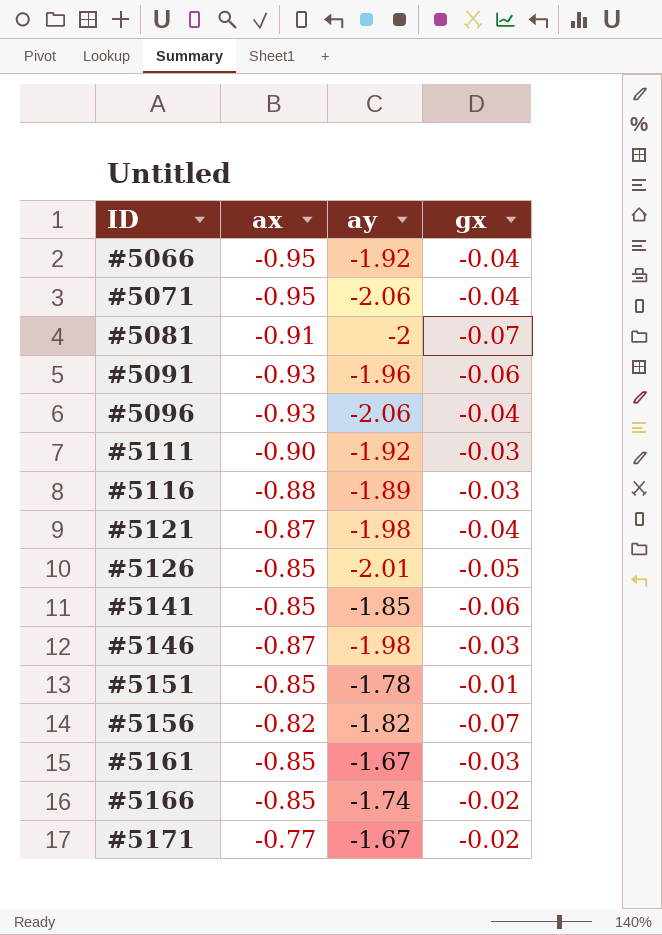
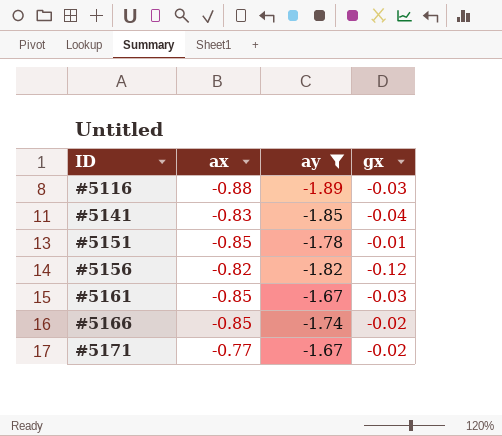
filter: none -> ay >= -1.89
#5141 | ax: -0.85 -> -0.83
#5141 | gx: -0.06 -> -0.04
#5156 | gx: -0.07 -> -0.12

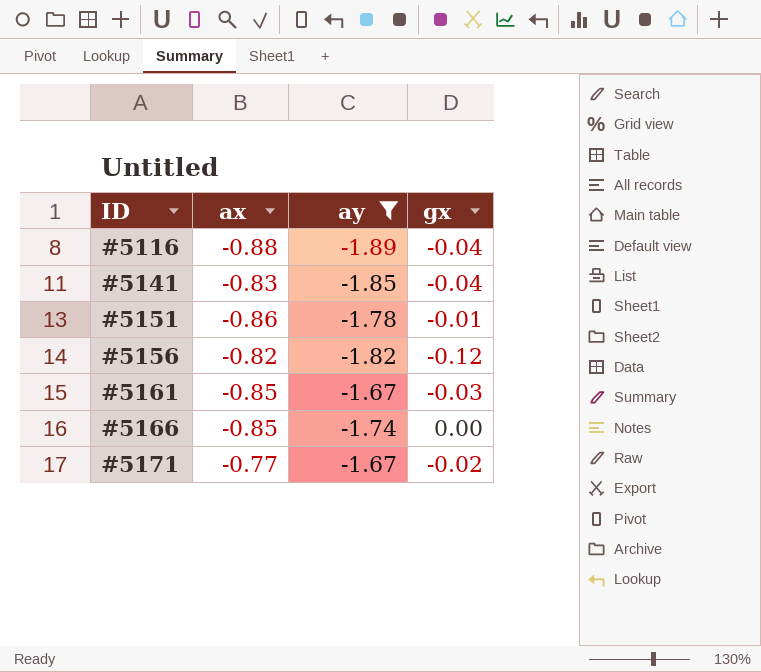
#5116 | gx: -0.03 -> -0.04
#5151 | ax: -0.85 -> -0.86
#5166 | gx: -0.02 -> 0.00

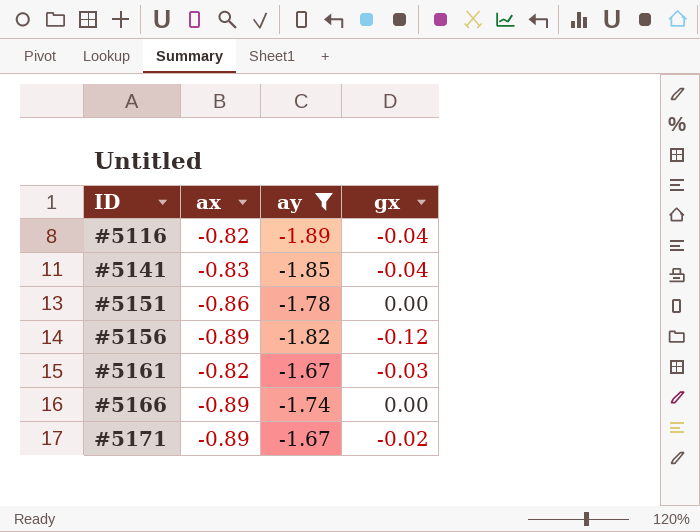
#5116 | ax: -0.88 -> -0.82
#5151 | gx: -0.01 -> 0.00
#5156 | ax: -0.82 -> -0.89
#5161 | ax: -0.85 -> -0.82
#5166 | ax: -0.85 -> -0.89
#5171 | ax: -0.77 -> -0.89

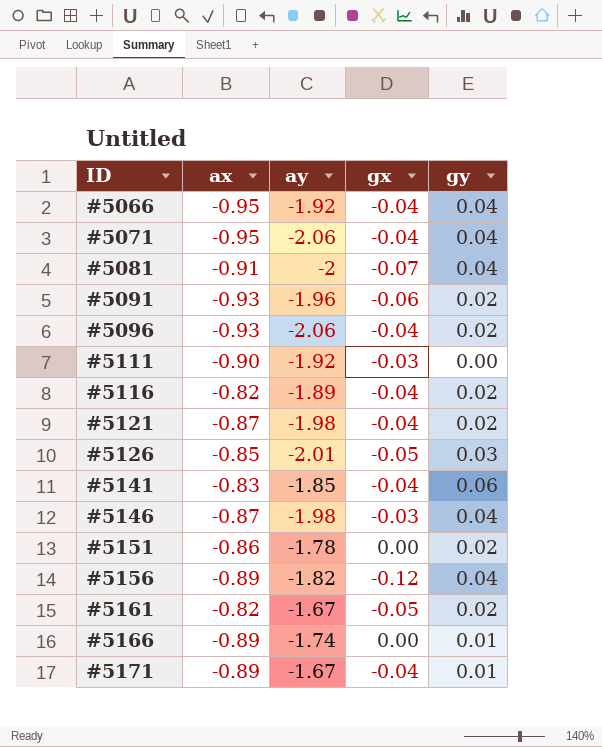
filter: ay >= -1.89 -> none
column gy | position: none -> 5
#5161 | gx: -0.03 -> -0.05
#5171 | gx: -0.02 -> -0.04

